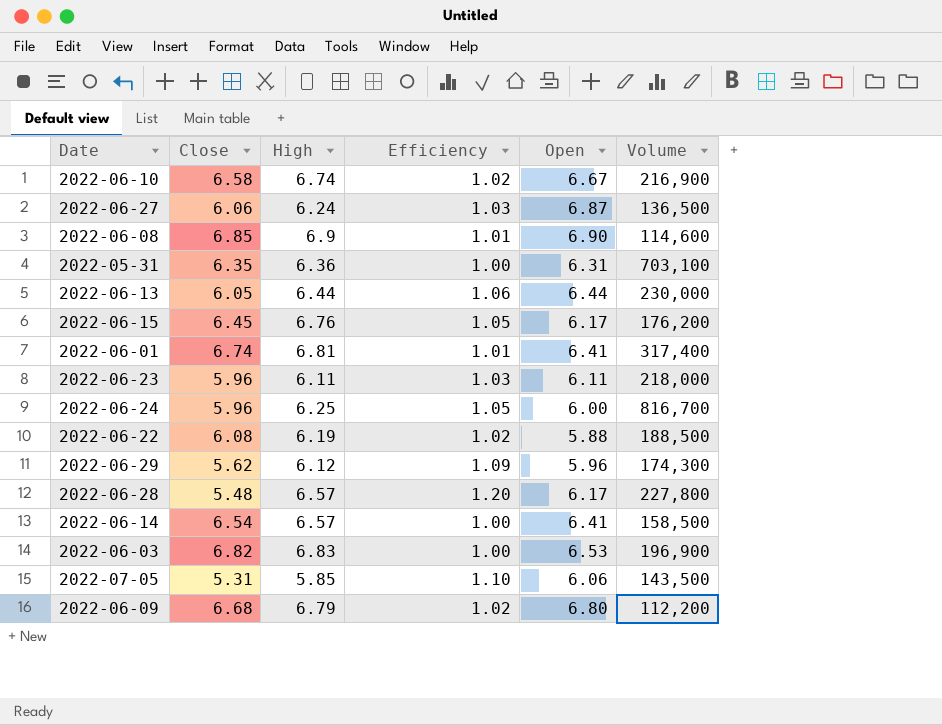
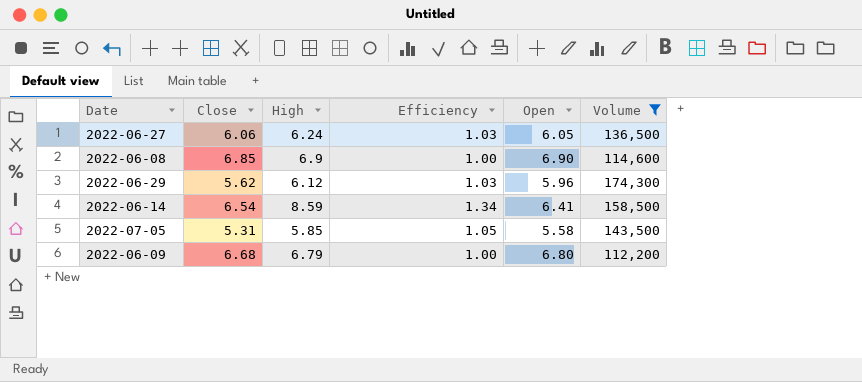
filter: none -> Volume <= 174,300
column Efficiency | formula: [High] / [Close] -> [High] / [Open]
2022-06-27 | Open: 6.87 -> 6.05
2022-06-14 | High: 6.57 -> 8.59
2022-07-05 | Open: 6.06 -> 5.58

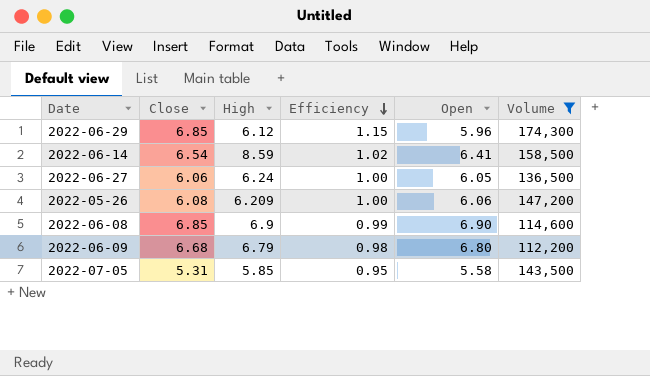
row order: none -> Efficiency descending
column Efficiency | formula: [High] / [Open] -> [Close] / [Open]
2022-06-29 | Close: 5.62 -> 6.85
row 2022-05-26: none -> 6.08 | 6.209 | 1.00 | 6.06 | 147,200

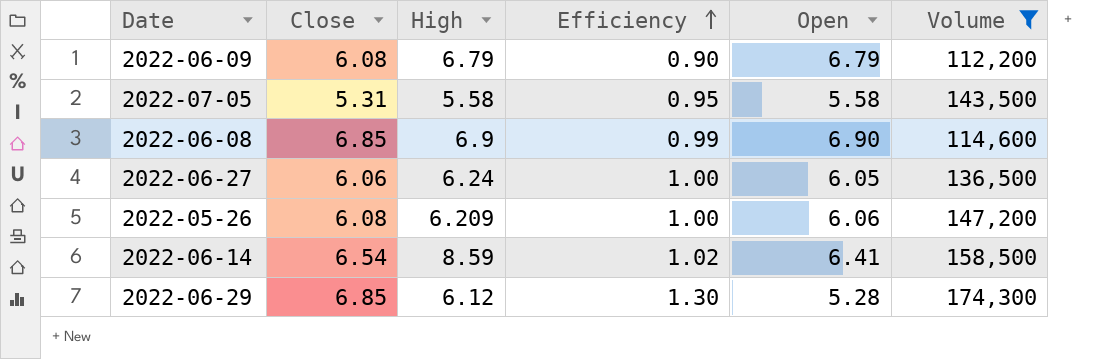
row order: Efficiency descending -> Efficiency ascending
2022-06-09 | Close: 6.68 -> 6.08
2022-06-09 | Efficiency: 0.98 -> 0.90
2022-06-09 | Open: 6.80 -> 6.79
2022-07-05 | High: 5.85 -> 5.58
2022-06-29 | Efficiency: 1.15 -> 1.30
2022-06-29 | Open: 5.96 -> 5.28

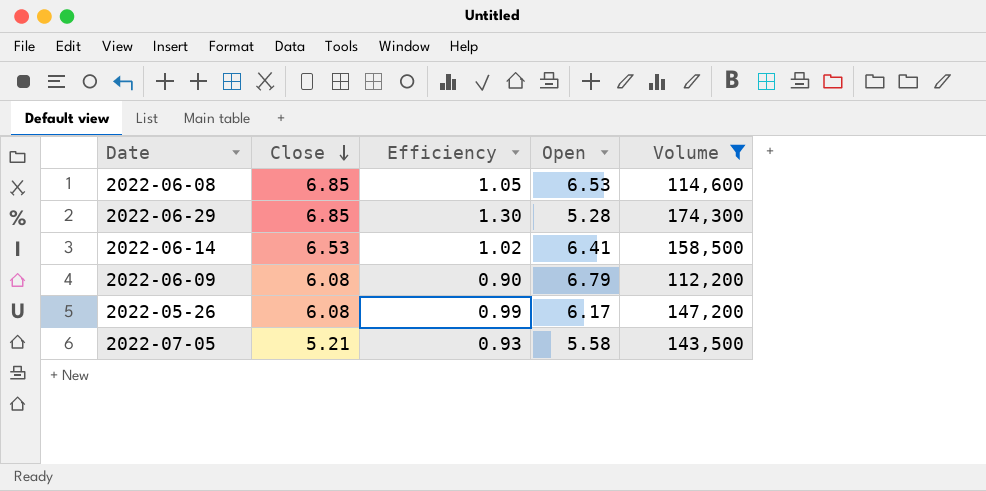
row order: Efficiency ascending -> Close descending
column High | position: 3 -> none
row 2022-06-27: 6.06 | 6.24 | 1.00 | 6.05 | 136,500 -> none
2022-06-08 | Efficiency: 0.99 -> 1.05
2022-06-08 | Open: 6.90 -> 6.53
2022-06-14 | Close: 6.54 -> 6.53
2022-05-26 | Efficiency: 1.00 -> 0.99
2022-05-26 | Open: 6.06 -> 6.17
2022-07-05 | Close: 5.31 -> 5.21
2022-07-05 | Efficiency: 0.95 -> 0.93

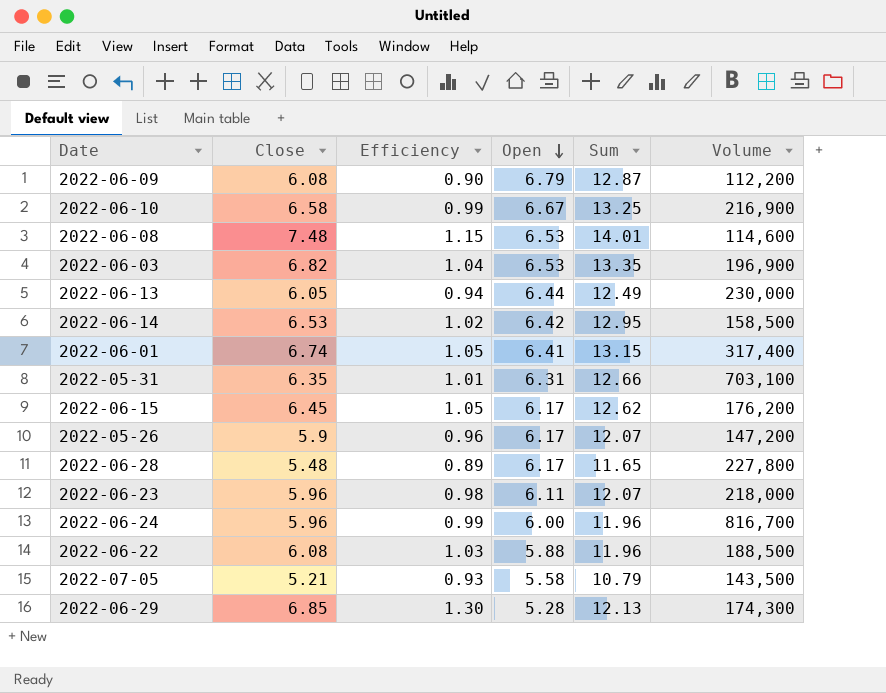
filter: Volume <= 174,300 -> none
row order: Close descending -> Open descending
column Sum | formula: none -> [Close] + [Open]
2022-06-08 | Close: 6.85 -> 7.48
2022-06-08 | Efficiency: 1.05 -> 1.15
2022-06-14 | Open: 6.41 -> 6.42
2022-05-26 | Close: 6.08 -> 5.9
2022-05-26 | Efficiency: 0.99 -> 0.96

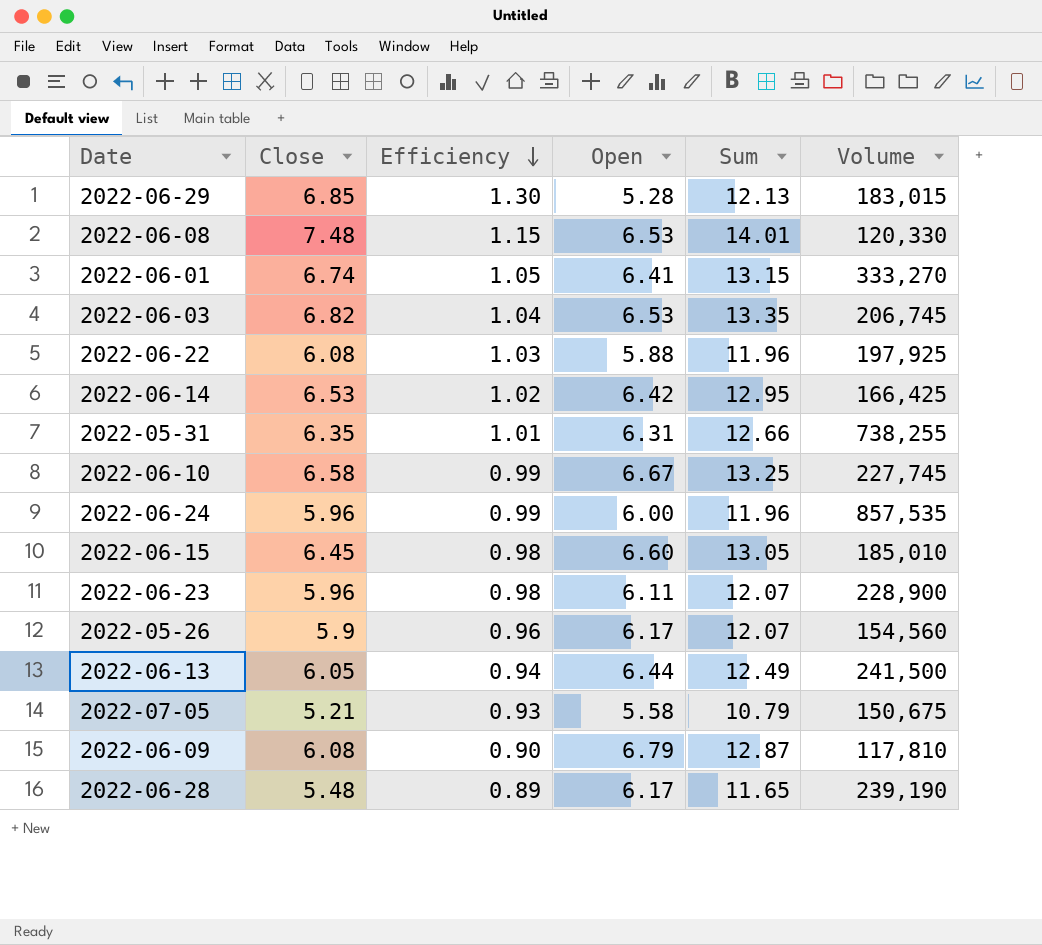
row order: Open descending -> Efficiency descending
2022-06-29 | Volume: 174,300 -> 183,015
2022-06-08 | Volume: 114,600 -> 120,330
2022-06-01 | Volume: 317,400 -> 333,270
2022-06-03 | Volume: 196,900 -> 206,745
2022-06-22 | Volume: 188,500 -> 197,925
2022-06-14 | Volume: 158,500 -> 166,425
2022-05-31 | Volume: 703,100 -> 738,255
2022-06-10 | Volume: 216,900 -> 227,745
2022-06-24 | Volume: 816,700 -> 857,535
2022-06-15 | Efficiency: 1.05 -> 0.98
2022-06-15 | Open: 6.17 -> 6.60
2022-06-15 | Sum: 12.62 -> 13.05
2022-06-15 | Volume: 176,200 -> 185,010
2022-06-23 | Volume: 218,000 -> 228,900
2022-05-26 | Volume: 147,200 -> 154,560
2022-06-13 | Volume: 230,000 -> 241,500
2022-07-05 | Volume: 143,500 -> 150,675
2022-06-09 | Volume: 112,200 -> 117,810
2022-06-28 | Volume: 227,800 -> 239,190

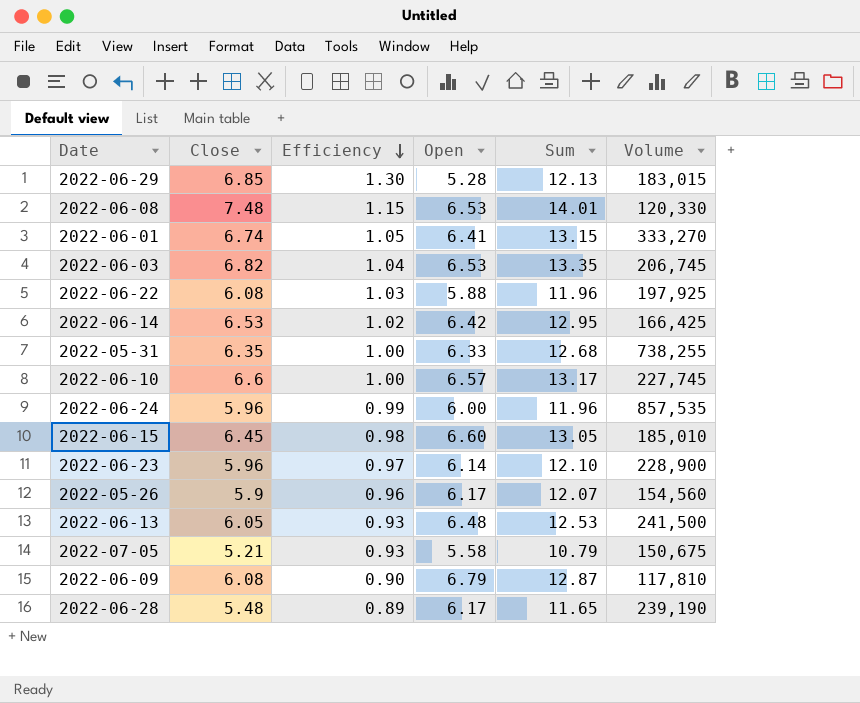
2022-05-31 | Efficiency: 1.01 -> 1.00
2022-05-31 | Open: 6.31 -> 6.33
2022-05-31 | Sum: 12.66 -> 12.68
2022-06-10 | Close: 6.58 -> 6.6
2022-06-10 | Efficiency: 0.99 -> 1.00
2022-06-10 | Open: 6.67 -> 6.57
2022-06-10 | Sum: 13.25 -> 13.17
2022-06-23 | Efficiency: 0.98 -> 0.97
2022-06-23 | Open: 6.11 -> 6.14
2022-06-23 | Sum: 12.07 -> 12.10
2022-06-13 | Efficiency: 0.94 -> 0.93
2022-06-13 | Open: 6.44 -> 6.48
2022-06-13 | Sum: 12.49 -> 12.53

